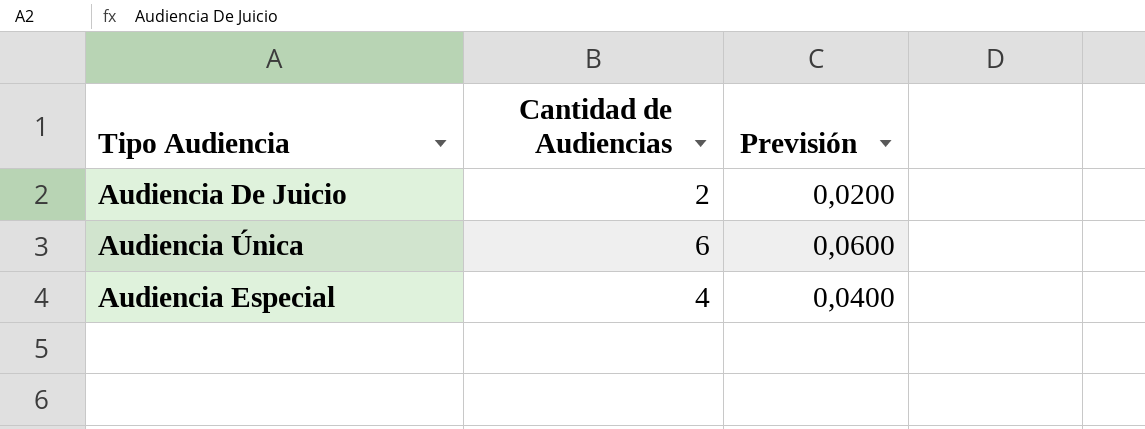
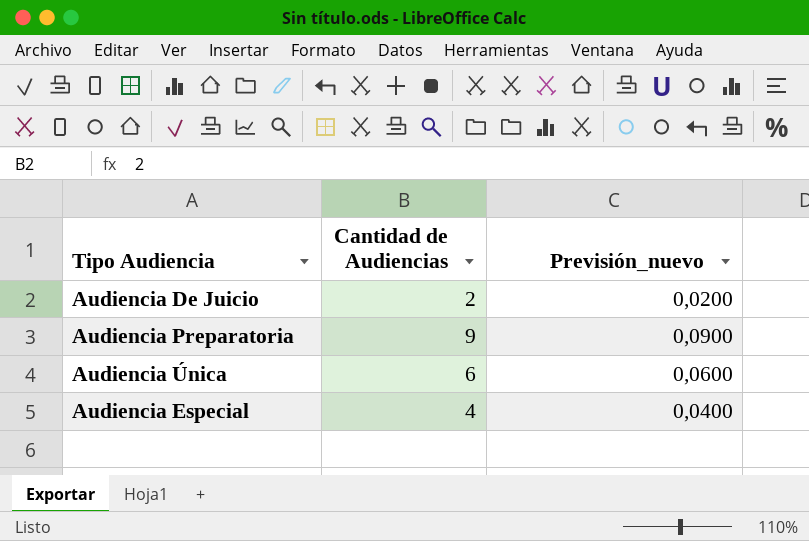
column name: Previsión -> Previsión_nuevo
row Audiencia Preparatoria: none -> 9 | 0,0900

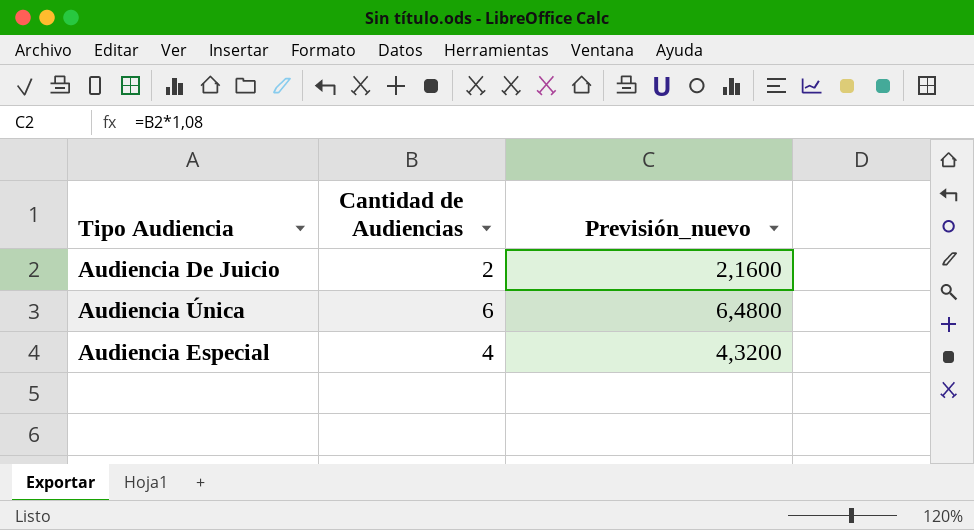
column Previsión_nuevo | formula: [Cantidad de Audiencias] * 0,01 -> [Cantidad de Audiencias] * 1,08
row Audiencia Preparatoria: 9 | 0,0900 -> none

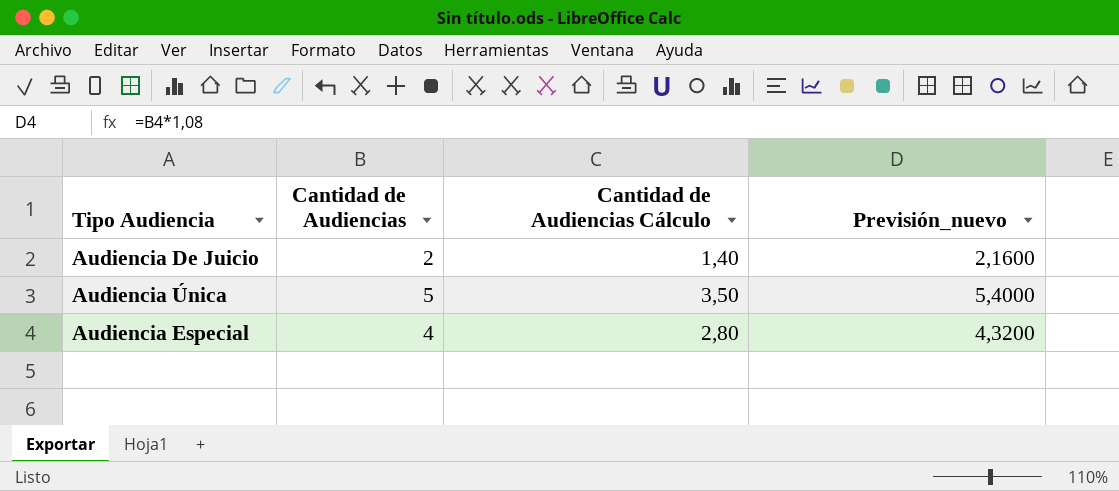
column Cantidad de Audiencias Cálculo | formula: none -> [Cantidad de Audiencias] * 0,7
Audiencia Única | Cantidad de Audiencias: 6 -> 5
Audiencia Única | Previsión_nuevo: 6,4800 -> 5,4000

